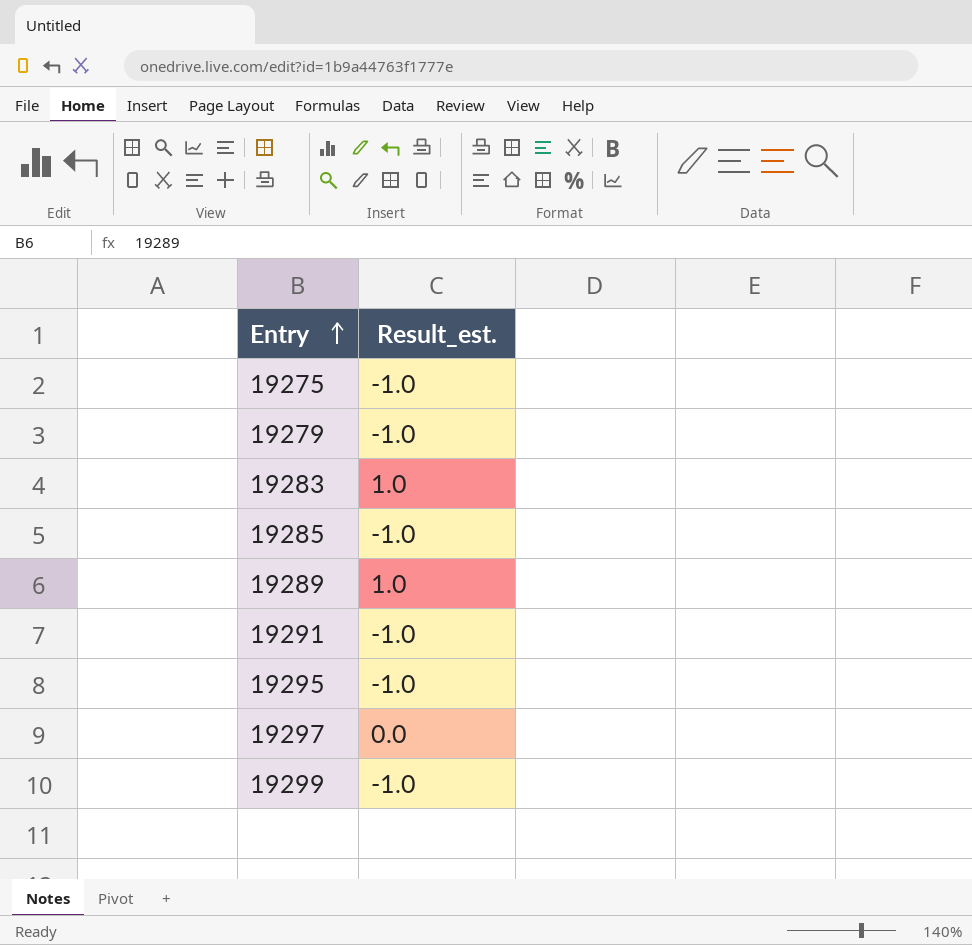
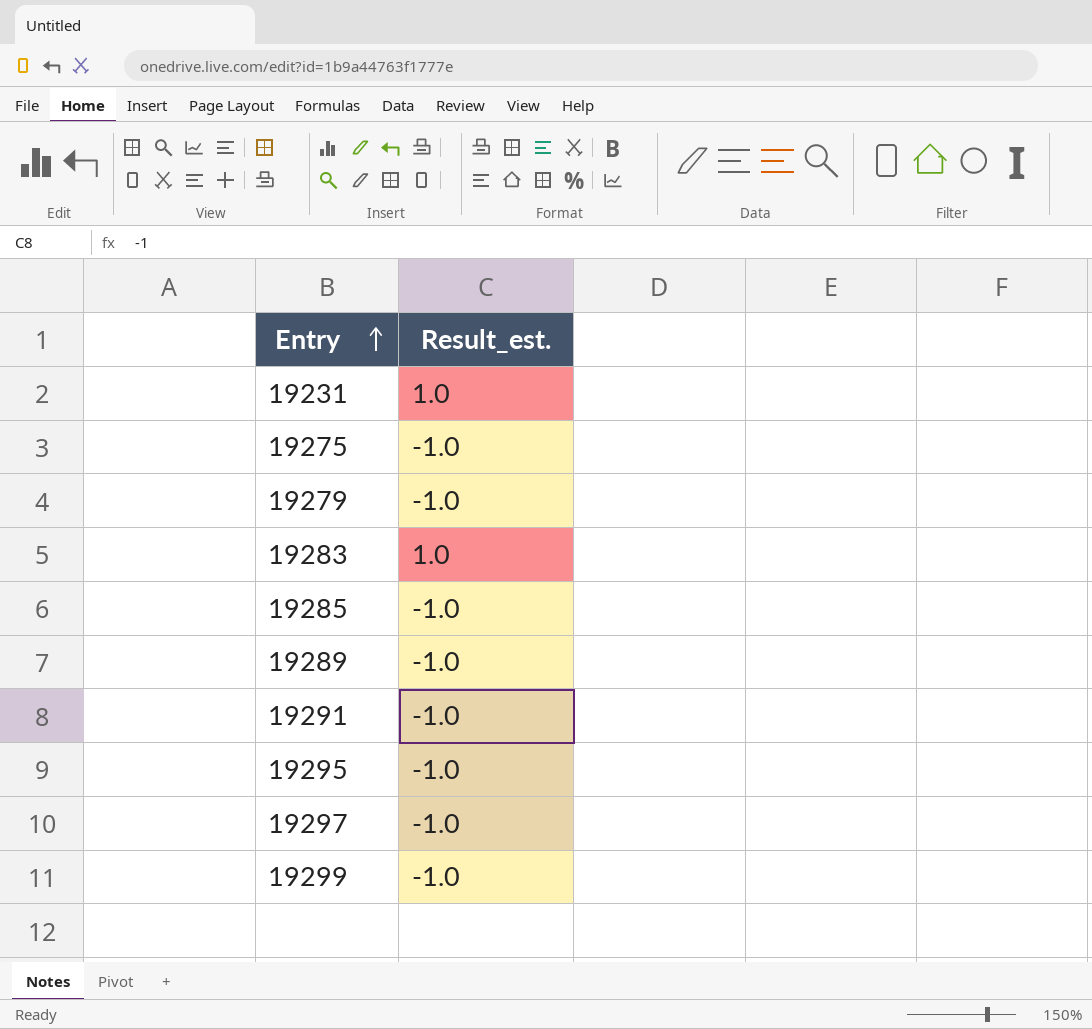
row 19231: none -> 1.0
19289 | Result_est.: 1.0 -> -1.0
19297 | Result_est.: 0.0 -> -1.0

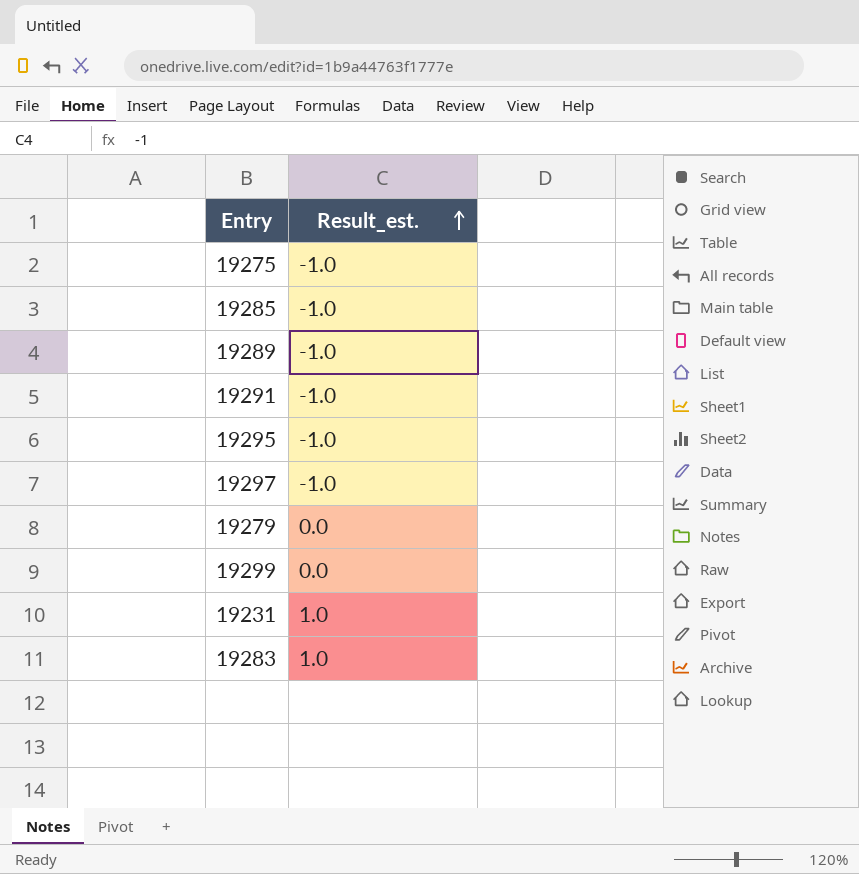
row order: Entry ascending -> Result_est. ascending
19279 | Result_est.: -1.0 -> 0.0
19299 | Result_est.: -1.0 -> 0.0

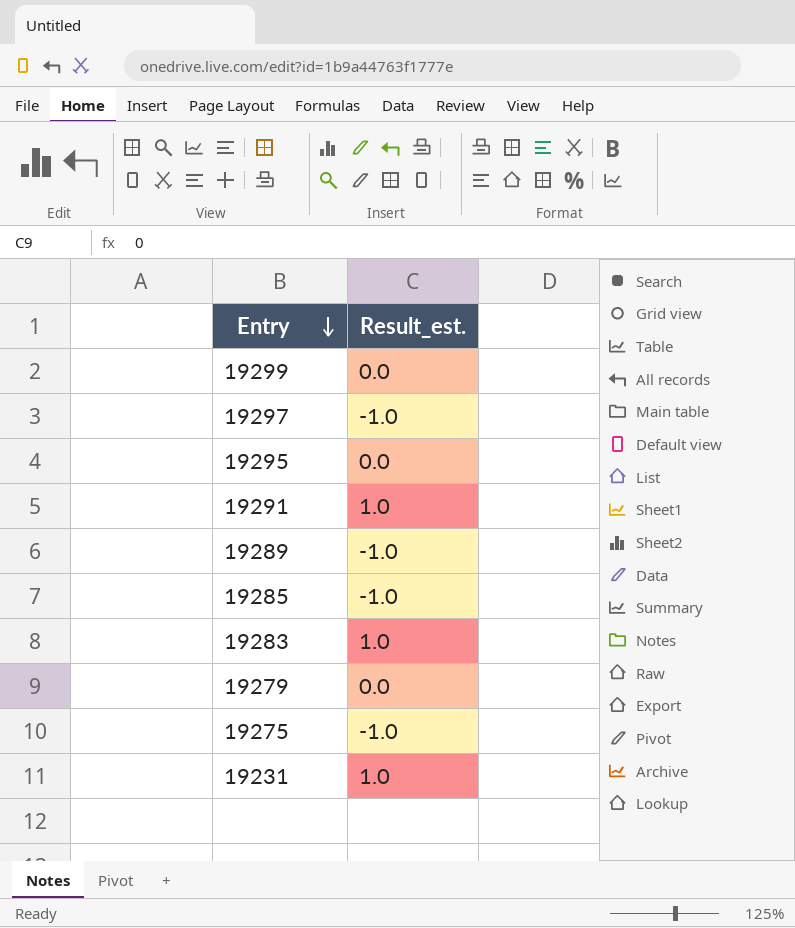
row order: Result_est. ascending -> Entry descending
19295 | Result_est.: -1.0 -> 0.0
19291 | Result_est.: -1.0 -> 1.0

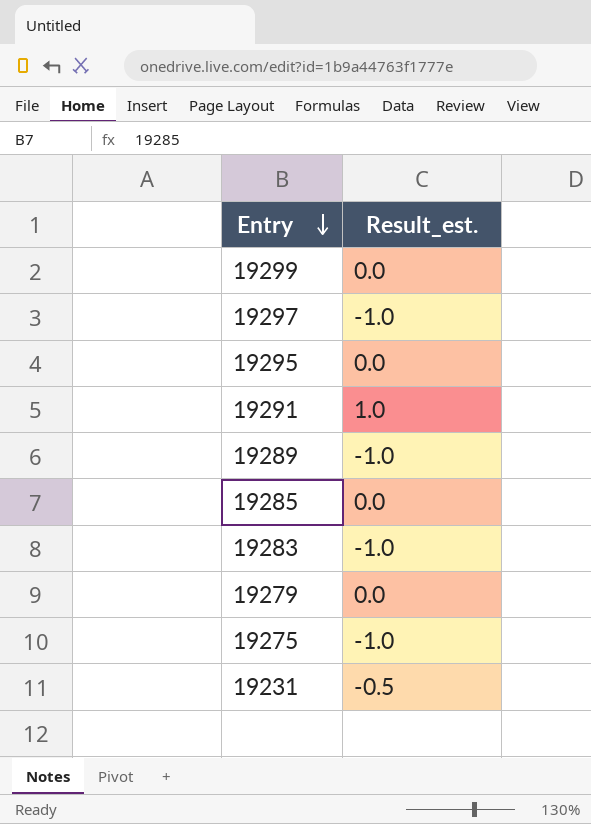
19285 | Result_est.: -1.0 -> 0.0
19283 | Result_est.: 1.0 -> -1.0
19231 | Result_est.: 1.0 -> -0.5

